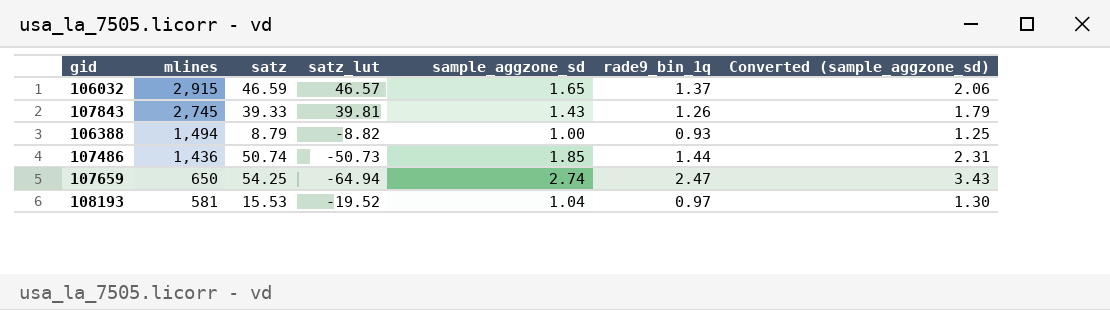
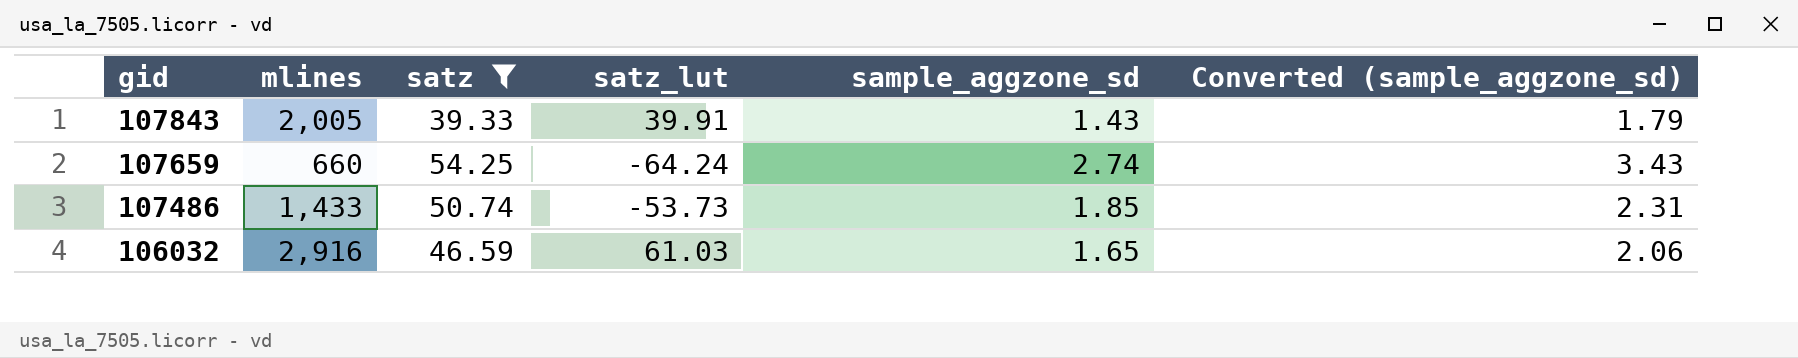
filter: none -> satz >= 39.33
row order: mlines descending -> gid descending
column rade9_bin_1q | position: 6 -> none
107843 | mlines: 2,745 -> 2,005
107843 | satz_lut: 39.81 -> 39.91
107659 | mlines: 650 -> 660
107659 | satz_lut: -64.94 -> -64.24
107486 | mlines: 1,436 -> 1,433
107486 | satz_lut: -50.73 -> -53.73
106032 | mlines: 2,915 -> 2,916
106032 | satz_lut: 46.57 -> 61.03

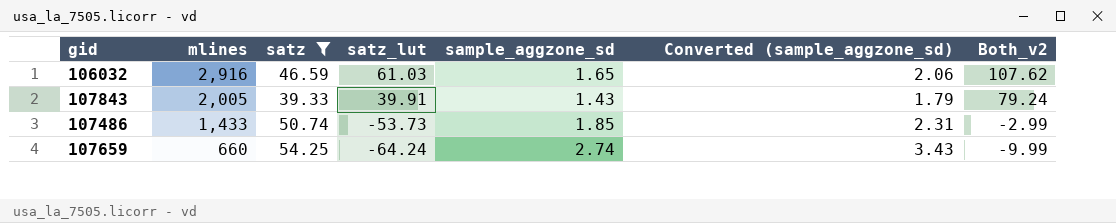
row order: gid descending -> mlines descending
column Both_v2 | formula: none -> [satz] + [satz_lut]

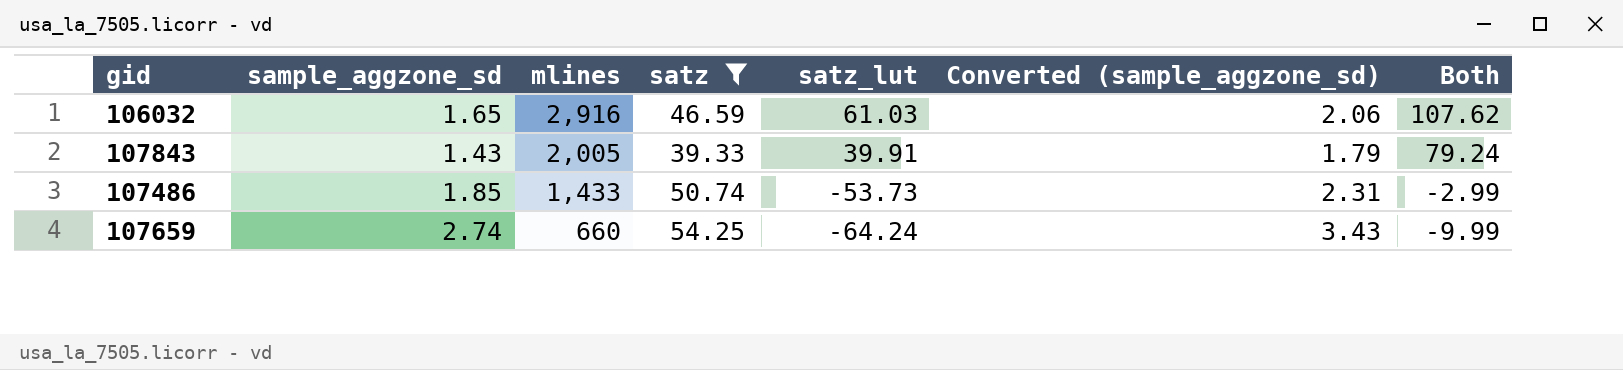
column sample_aggzone_sd | position: 5 -> 2
column name: Both_v2 -> Both

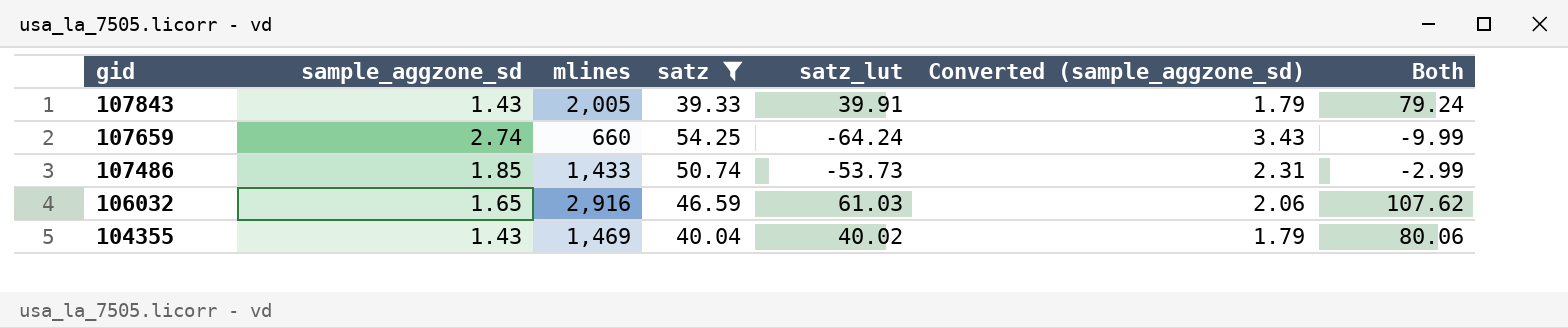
row order: mlines descending -> gid descending
row 104355: none -> 1.43 | 1,469 | 40.04 | 40.02 | 1.79 | 80.06

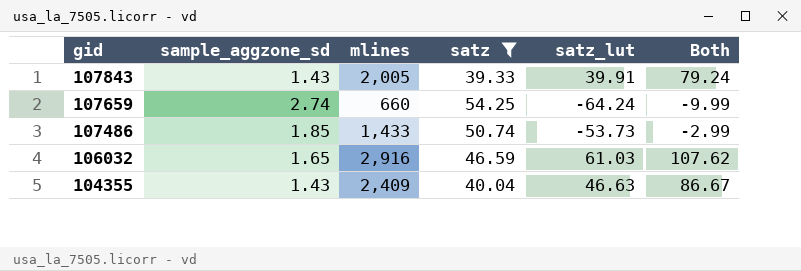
column Converted (sample_aggzone_sd) | formula: [sample_aggzone_sd] * 1.25 -> none
104355 | mlines: 1,469 -> 2,409
104355 | satz_lut: 40.02 -> 46.63
104355 | Both: 80.06 -> 86.67

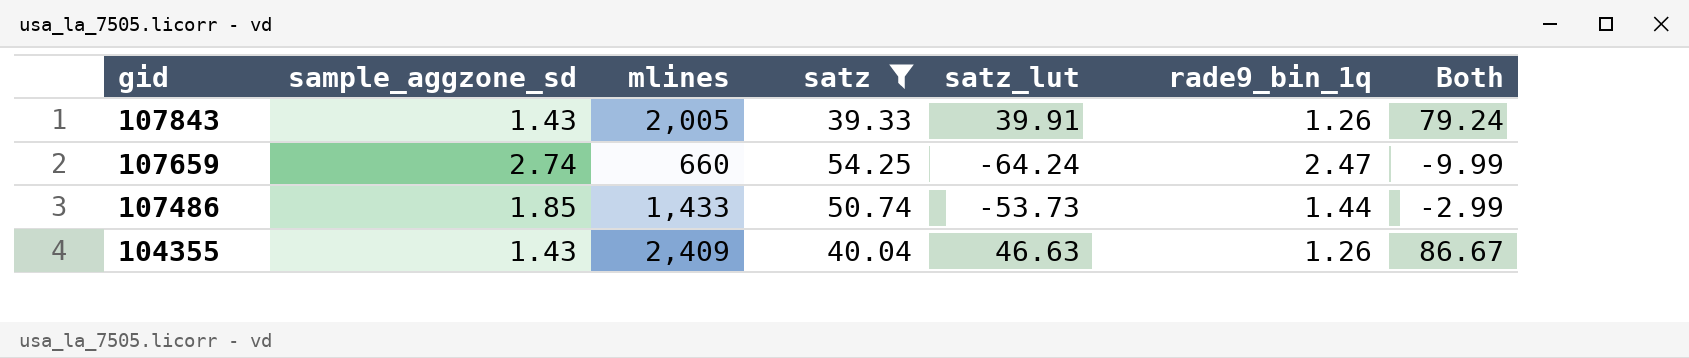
column rade9_bin_1q | position: none -> 6
row 106032: 1.65 | 2,916 | 46.59 | 61.03 | 107.62 -> none

